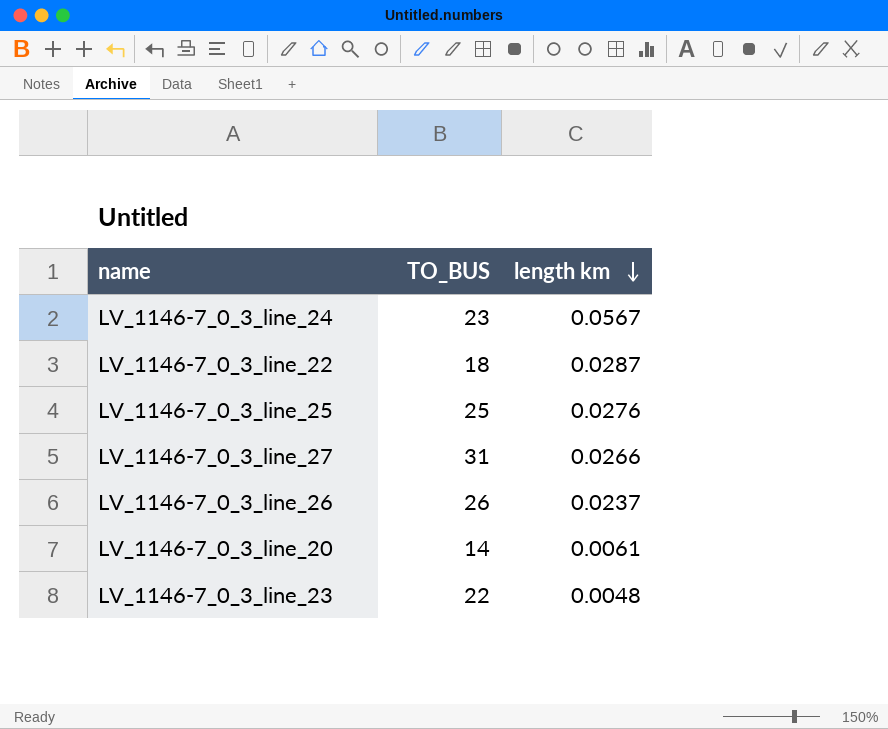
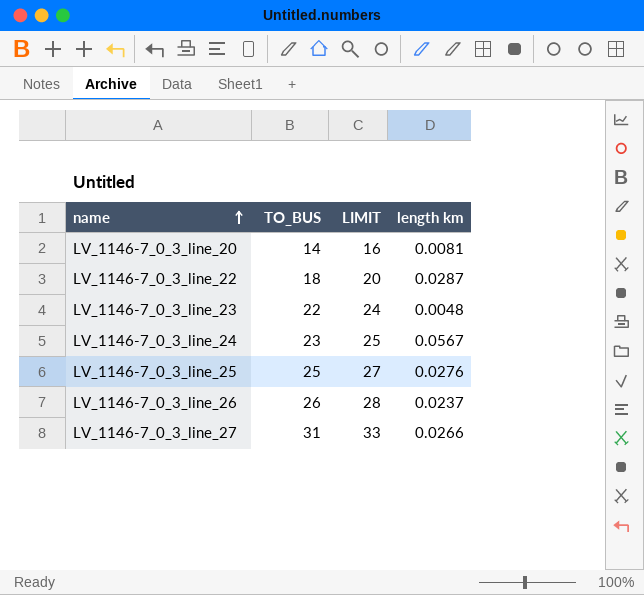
row order: length km descending -> name ascending
column LIMIT | formula: none -> [TO_BUS] + 2
LV_1146-7_0_3_line_20 | length km: 0.0061 -> 0.0081

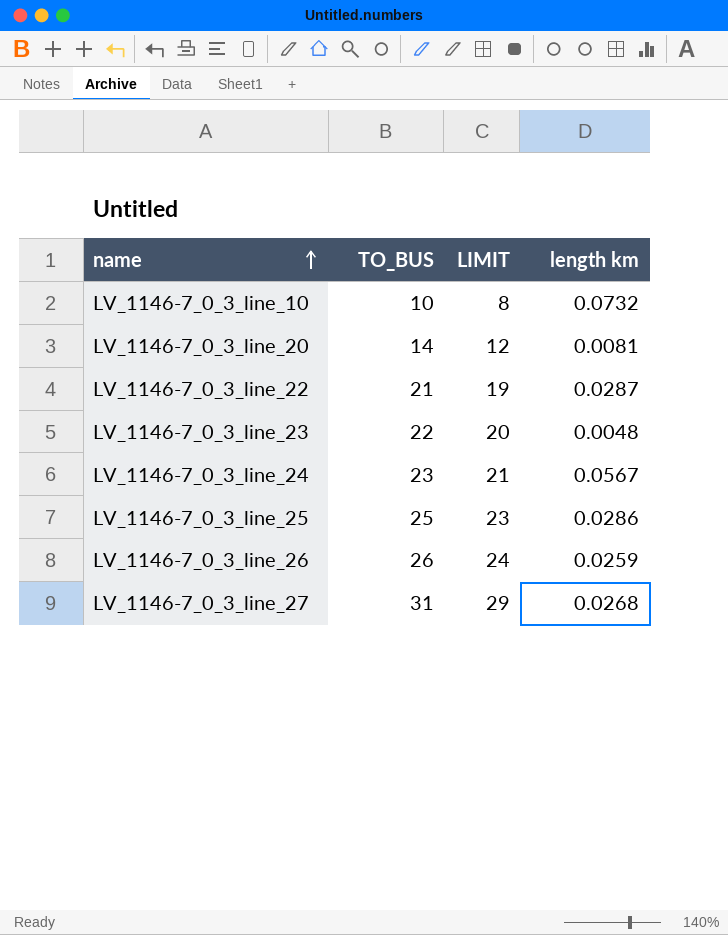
column LIMIT | formula: [TO_BUS] + 2 -> [TO_BUS] - 2
row LV_1146-7_0_3_line_10: none -> 10 | 8 | 0.0732
LV_1146-7_0_3_line_22 | TO_BUS: 18 -> 21
LV_1146-7_0_3_line_25 | length km: 0.0276 -> 0.0286
LV_1146-7_0_3_line_26 | length km: 0.0237 -> 0.0259
LV_1146-7_0_3_line_27 | length km: 0.0266 -> 0.0268

